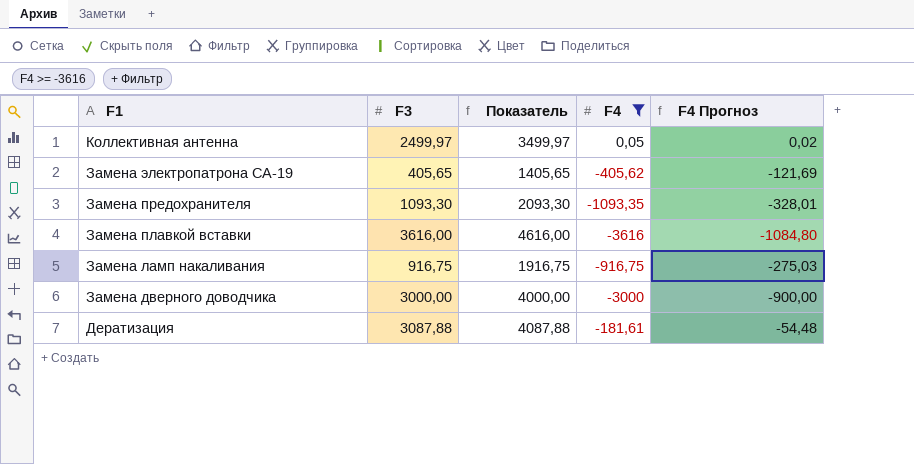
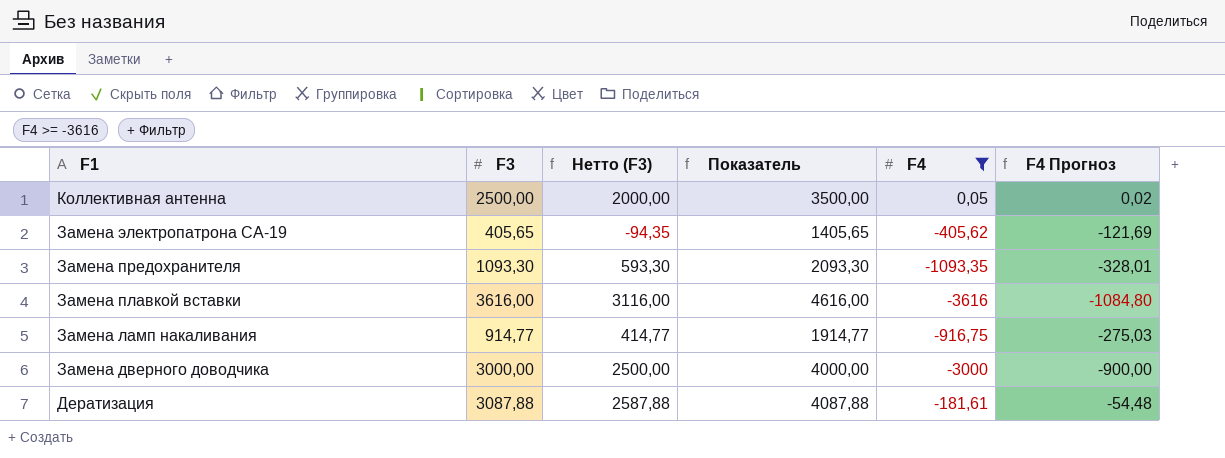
column Нетто (F3) | formula: none -> [F3] - 500
Коллективная антенна | F3: 2499,97 -> 2500,00
Коллективная антенна | Показатель: 3499,97 -> 3500,00
Замена ламп накаливания | F3: 916,75 -> 914,77
Замена ламп накаливания | Показатель: 1916,75 -> 1914,77

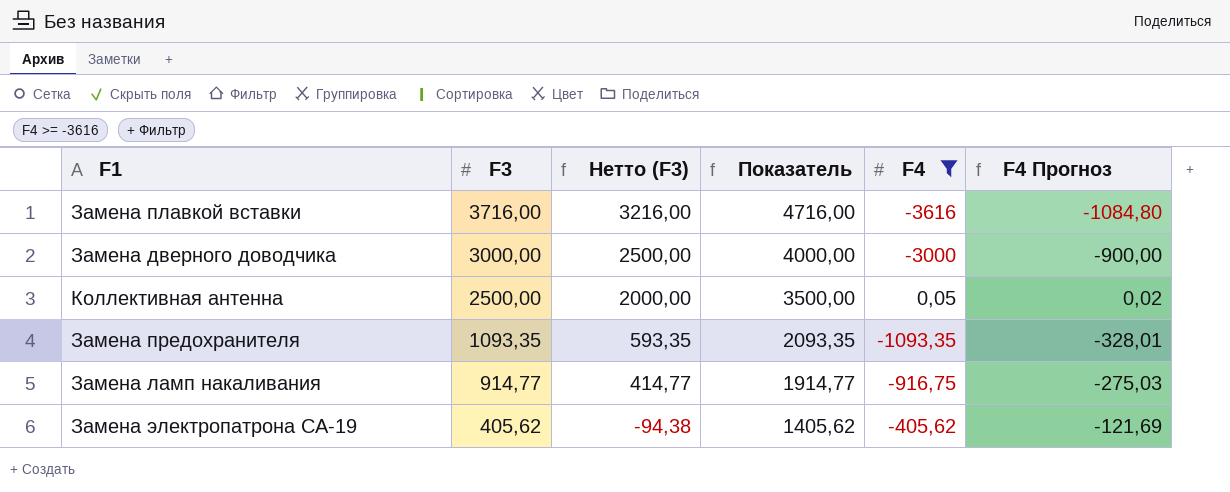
row order: F1 descending -> F3 descending
row Дератизация: 3087,88 | 2587,88 | 4087,88 | -181,61 | -54,48 -> none
Замена плавкой вставки | F3: 3616,00 -> 3716,00
Замена плавкой вставки | Нетто (F3): 3116,00 -> 3216,00
Замена плавкой вставки | Показатель: 4616,00 -> 4716,00
Замена предохранителя | F3: 1093,30 -> 1093,35
Замена предохранителя | Нетто (F3): 593,30 -> 593,35
Замена предохранителя | Показатель: 2093,30 -> 2093,35
Замена электропатрона СА-19 | F3: 405,65 -> 405,62
Замена электропатрона СА-19 | Нетто (F3): -94,35 -> -94,38
Замена электропатрона СА-19 | Показатель: 1405,65 -> 1405,62

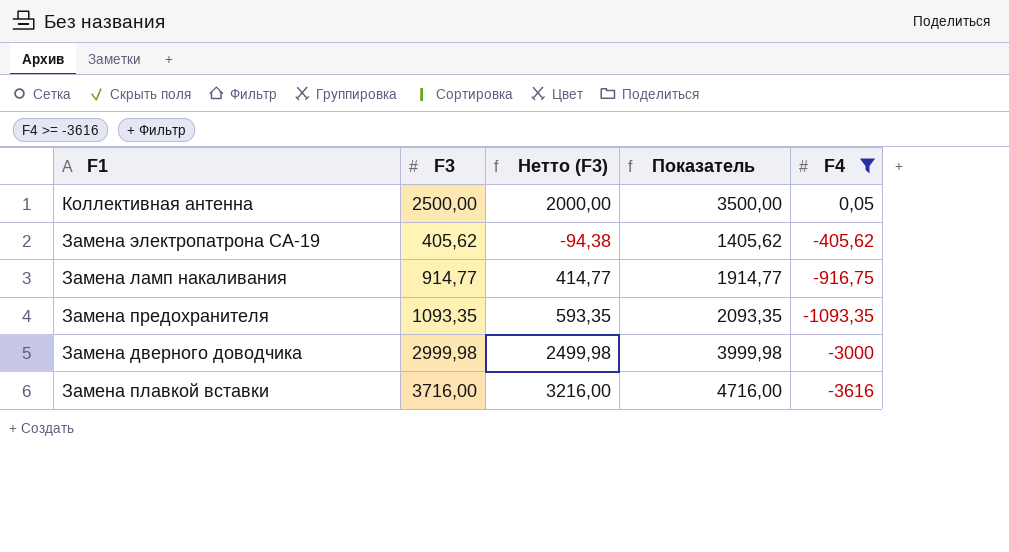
row order: F3 descending -> F4 descending
column F4 Прогноз | formula: [F4] * 0,3 -> none
Замена дверного доводчика | F3: 3000,00 -> 2999,98
Замена дверного доводчика | Нетто (F3): 2500,00 -> 2499,98
Замена дверного доводчика | Показатель: 4000,00 -> 3999,98

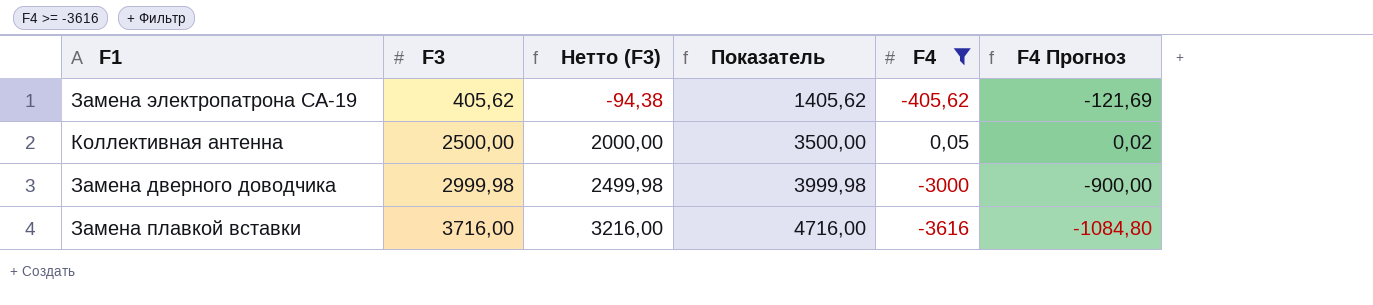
row order: F4 descending -> F3 ascending
column F4 Прогноз | formula: none -> [F4] * 0,3
row Замена ламп накаливания: 914,77 | 414,77 | 1914,77 | -916,75 -> none
row Замена предохранителя: 1093,35 | 593,35 | 2093,35 | -1093,35 -> none

